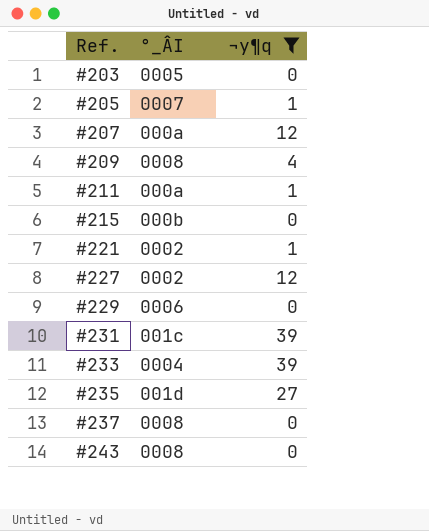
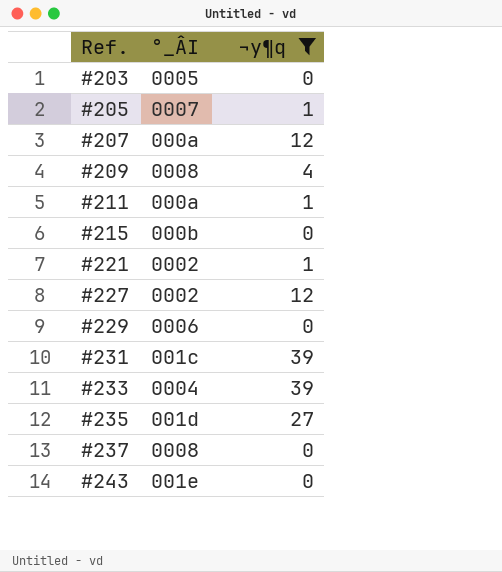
#243 | °_ÂI: 0008 -> 001e

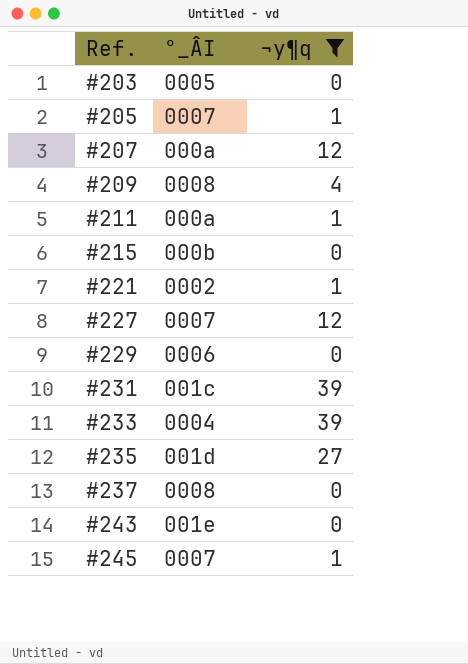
#227 | °_ÂI: 0002 -> 0007
row #245: none -> 0007 | 1

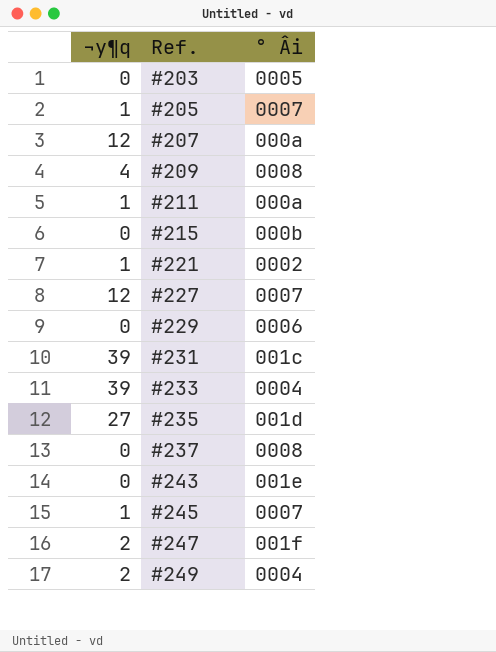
filter: ¬y¶q != 2 -> none
column ¬y¶q | position: 3 -> 1
column name: °_ÂI -> ° Âi

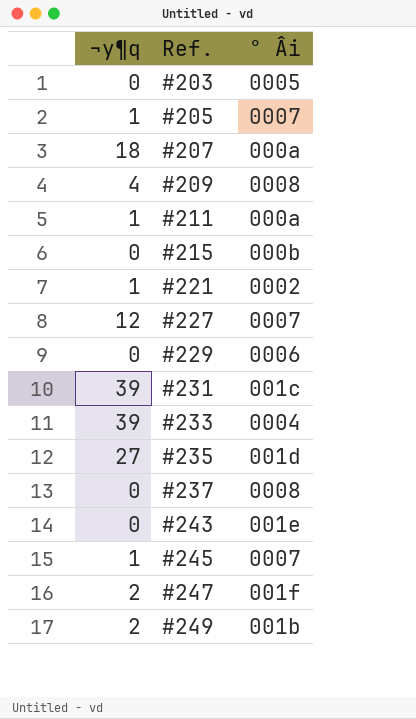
#207 | ¬y¶q: 12 -> 18
#249 | ° Âi: 0004 -> 001b

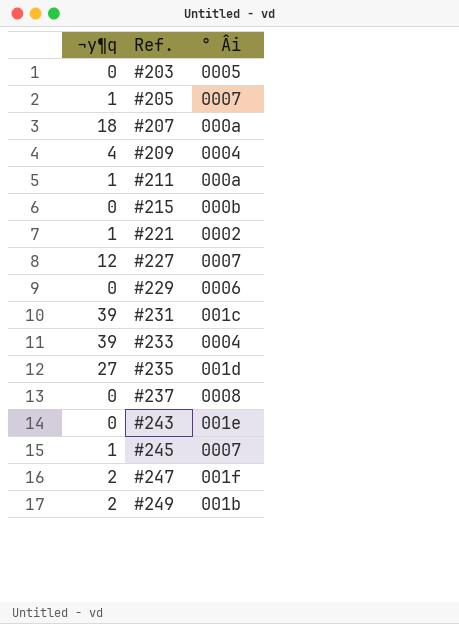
#209 | ° Âi: 0008 -> 0004

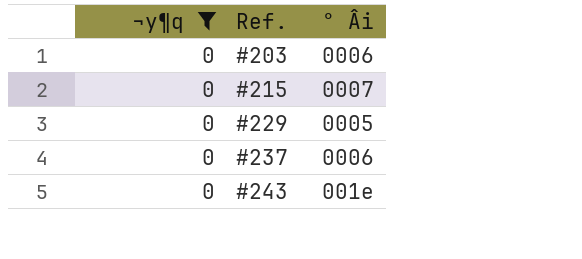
filter: none -> ¬y¶q = 0
#203 | ° Âi: 0005 -> 0006
#215 | ° Âi: 000b -> 0007
#229 | ° Âi: 0006 -> 0005
#237 | ° Âi: 0008 -> 0006

